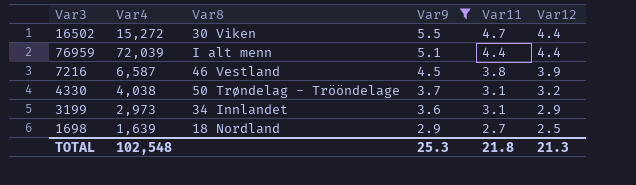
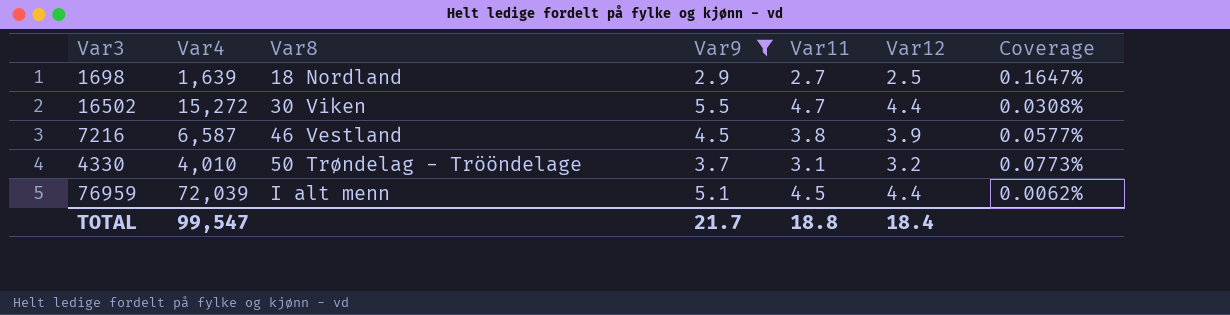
row order: Var9 descending -> Var8 ascending
column Coverage | formula: none -> [Var11] / [Var4]
row 3199: 2,973 | 34 Innlandet | 3.6 | 3.1 | 2.9 -> none
4330 | Var4: 4,038 -> 4,010
76959 | Var11: 4.4 -> 4.5
TOTAL | Var4: 102,548 -> 99,547
TOTAL | Var9: 25.3 -> 21.7
TOTAL | Var11: 21.8 -> 18.8
TOTAL | Var12: 21.3 -> 18.4

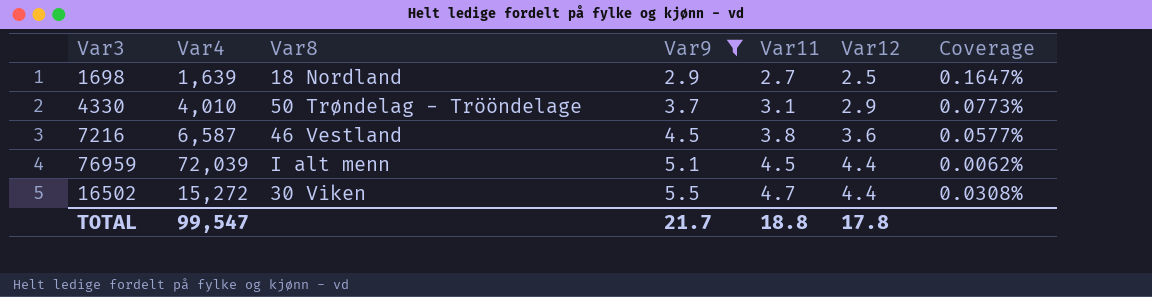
row order: Var8 ascending -> Var9 ascending
4330 | Var12: 3.2 -> 2.9
7216 | Var12: 3.9 -> 3.6
TOTAL | Var12: 18.4 -> 17.8

